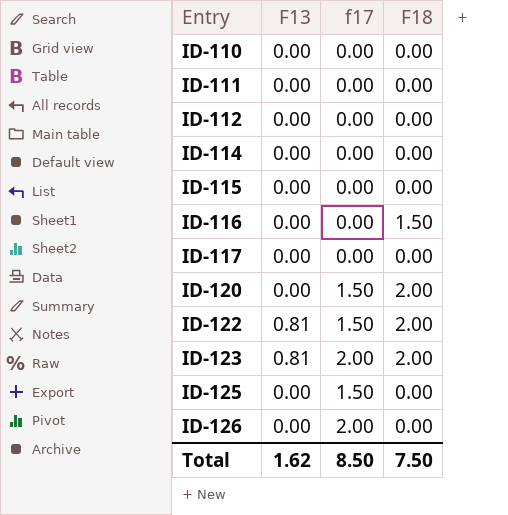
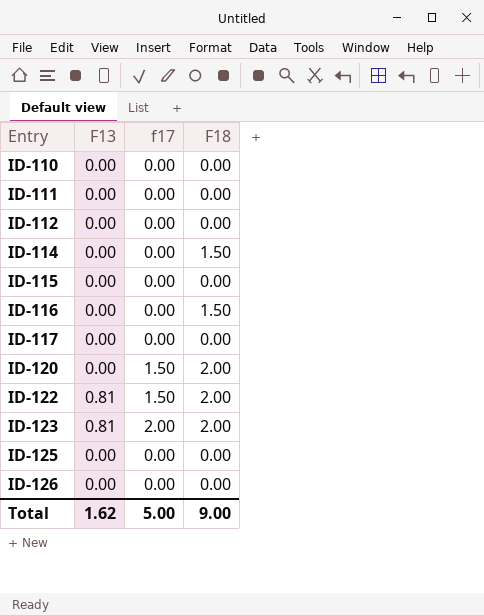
ID-114 | F18: 0.00 -> 1.50
ID-125 | f17: 1.50 -> 0.00
ID-126 | f17: 2.00 -> 0.00
Total | f17: 8.50 -> 5.00
Total | F18: 7.50 -> 9.00

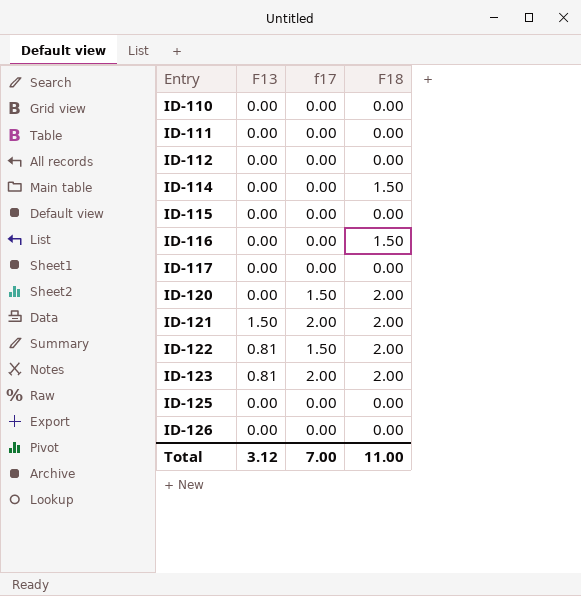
row ID-121: none -> 1.50 | 2.00 | 2.00
Total | F13: 1.62 -> 3.12
Total | f17: 5.00 -> 7.00
Total | F18: 9.00 -> 11.00

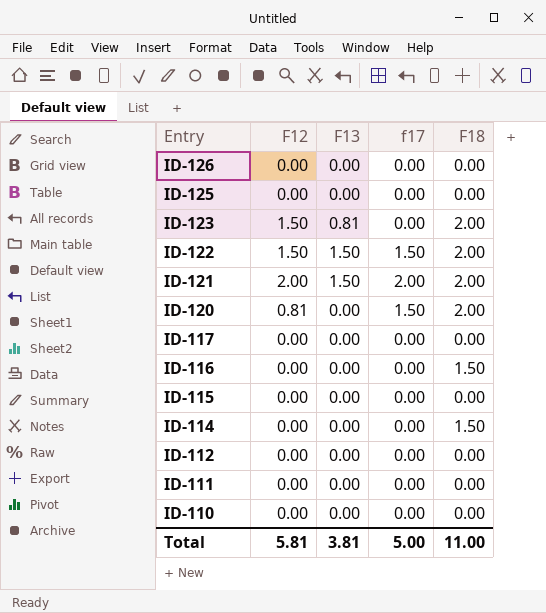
row order: Entry ascending -> Entry descending
column F12 | position: none -> 2
ID-123 | f17: 2.00 -> 0.00
ID-122 | F13: 0.81 -> 1.50
Total | F13: 3.12 -> 3.81
Total | f17: 7.00 -> 5.00

